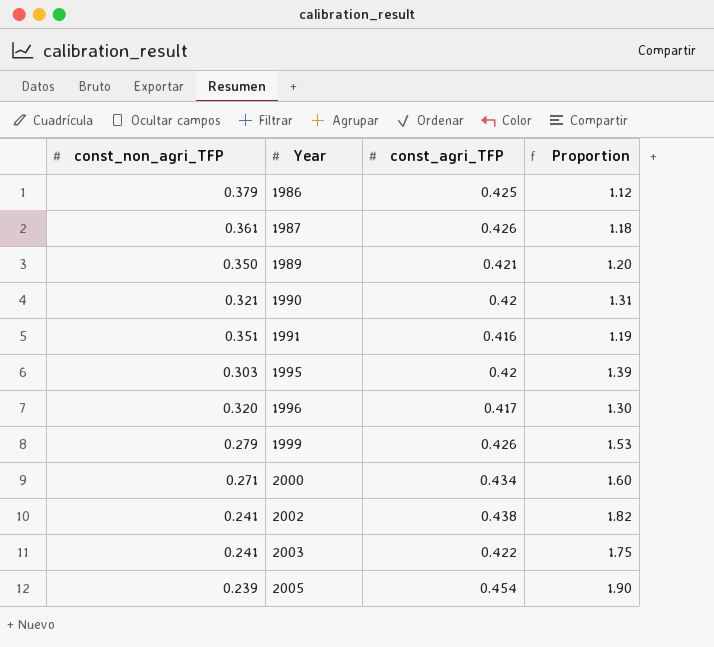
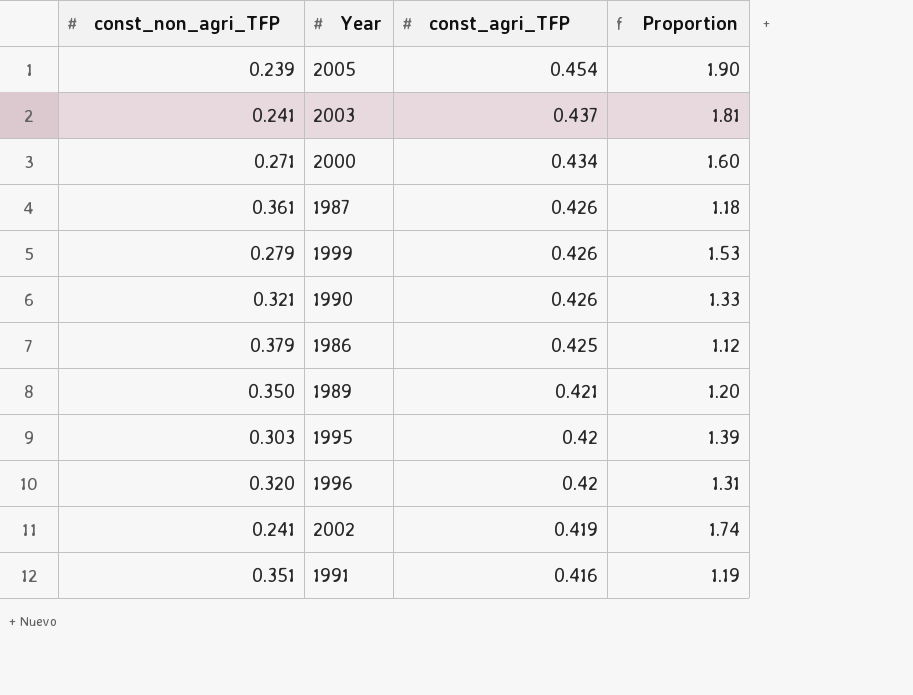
row order: Year ascending -> const_agri_TFP descending
2003 | const_agri_TFP: 0.422 -> 0.437
2003 | Proportion: 1.75 -> 1.81
1990 | const_agri_TFP: 0.42 -> 0.426
1990 | Proportion: 1.31 -> 1.33
1996 | const_agri_TFP: 0.417 -> 0.42
1996 | Proportion: 1.30 -> 1.31
2002 | const_agri_TFP: 0.438 -> 0.419
2002 | Proportion: 1.82 -> 1.74

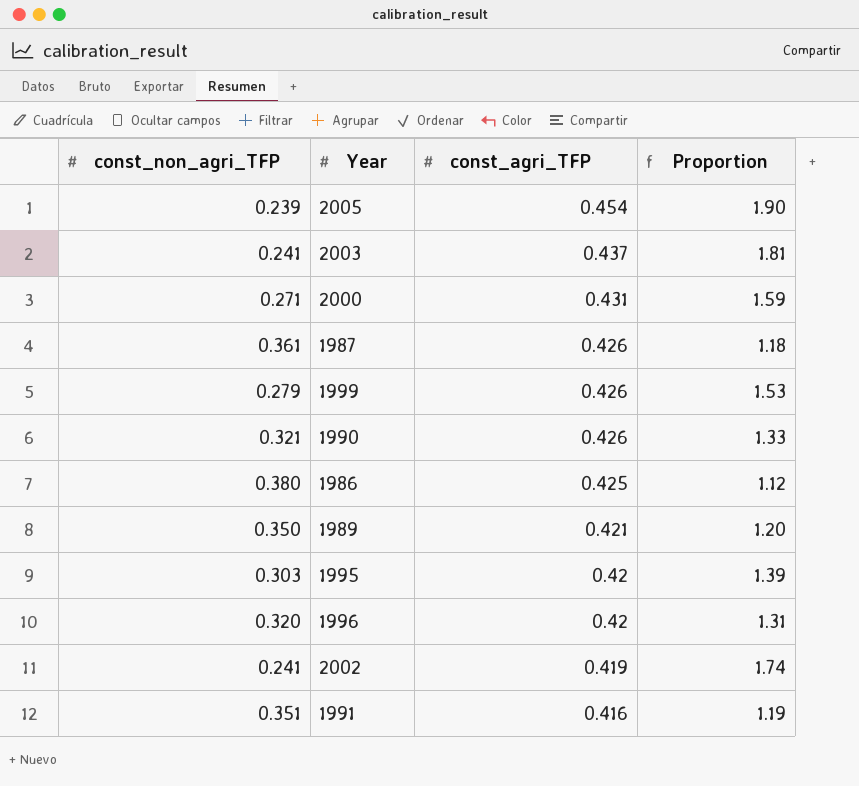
2000 | const_agri_TFP: 0.434 -> 0.431
2000 | Proportion: 1.60 -> 1.59
1986 | const_non_agri_TFP: 0.379 -> 0.380

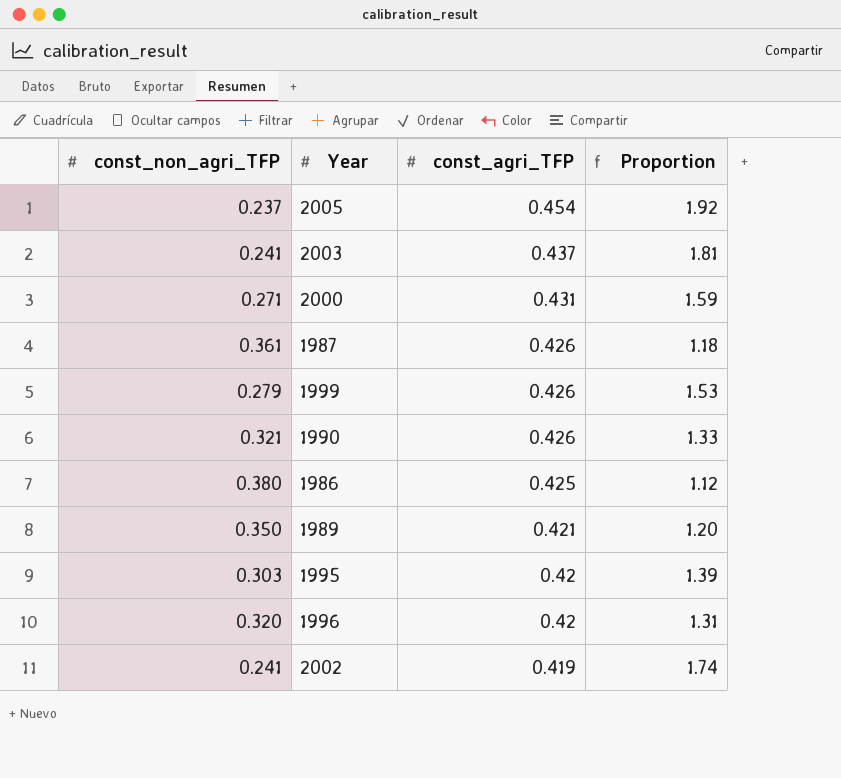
row 1991: 0.351 | 0.416 | 1.19 -> none
2005 | const_non_agri_TFP: 0.239 -> 0.237
2005 | Proportion: 1.90 -> 1.92

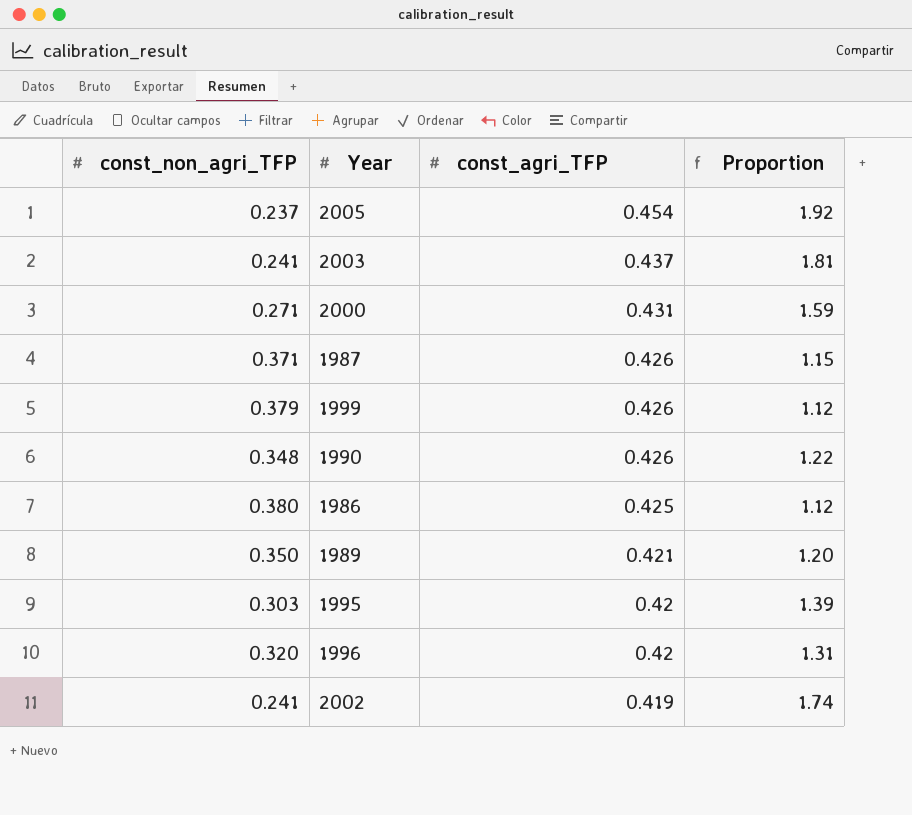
1987 | const_non_agri_TFP: 0.361 -> 0.371
1987 | Proportion: 1.18 -> 1.15
1999 | const_non_agri_TFP: 0.279 -> 0.379
1999 | Proportion: 1.53 -> 1.12
1990 | const_non_agri_TFP: 0.321 -> 0.348
1990 | Proportion: 1.33 -> 1.22

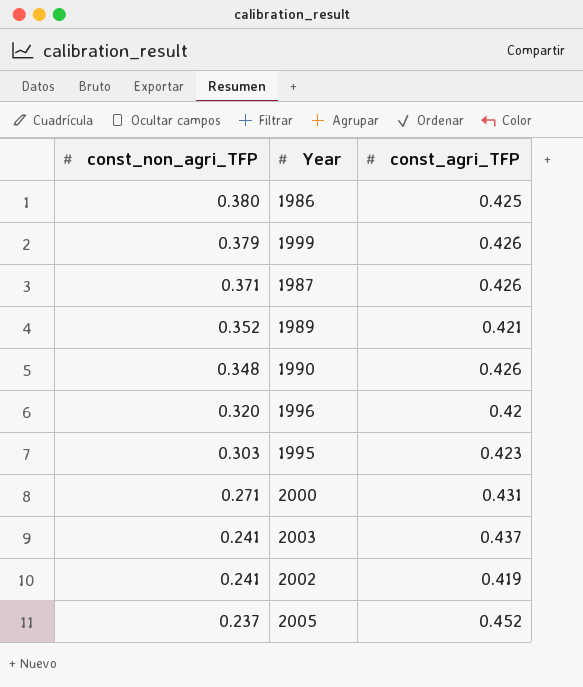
row order: const_agri_TFP descending -> const_non_agri_TFP descending
column Proportion | formula: [const_agri_TFP] / [const_non_agri_TFP] -> none
1989 | const_non_agri_TFP: 0.350 -> 0.352
1995 | const_agri_TFP: 0.42 -> 0.423
2005 | const_agri_TFP: 0.454 -> 0.452

